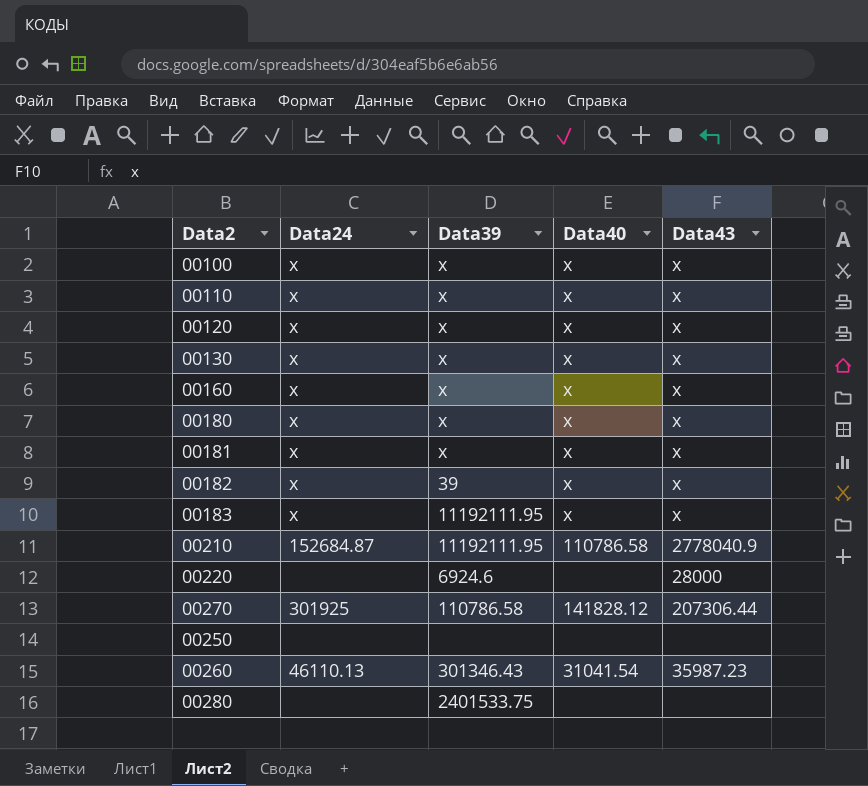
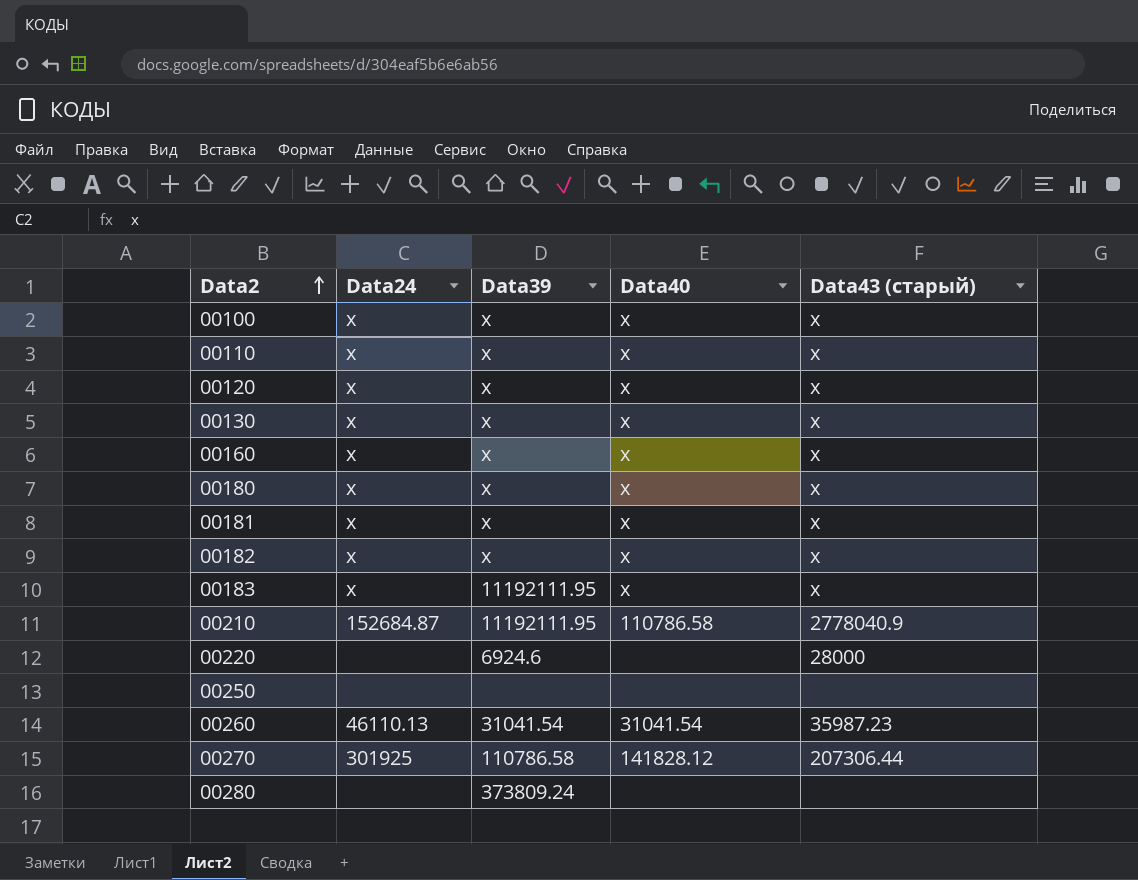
row order: none -> Data2 ascending
column name: Data43 -> Data43 (старый)
00182 | Data39: 39 -> х
00260 | Data39: 301346.43 -> 31041.54
00280 | Data39: 2401533.75 -> 373809.24

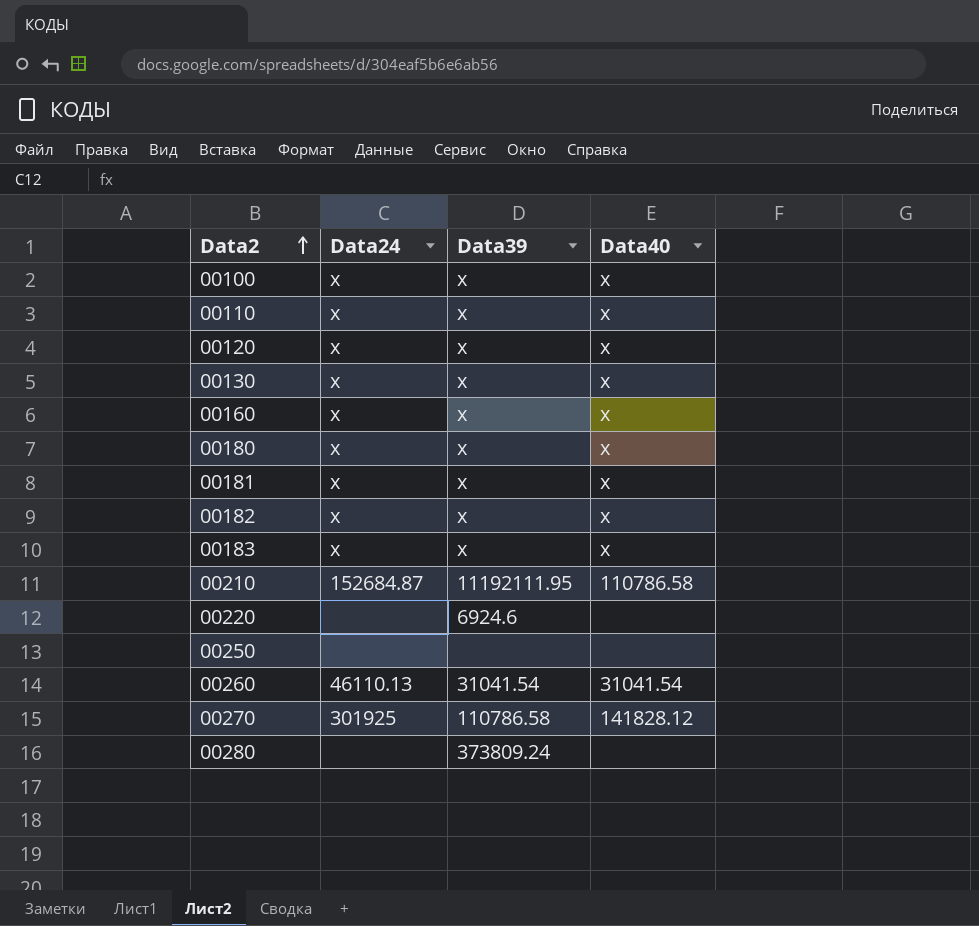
column Data43 (старый) | position: 5 -> none
00183 | Data39: 11192111.95 -> х

